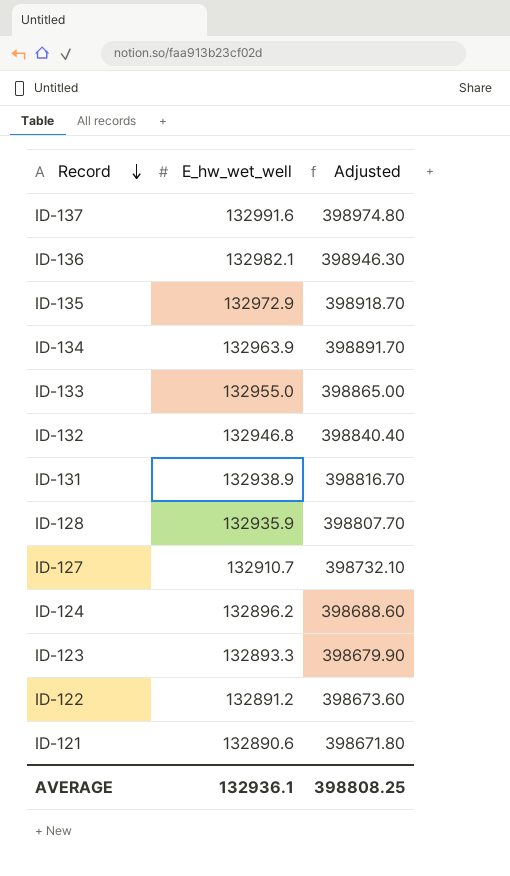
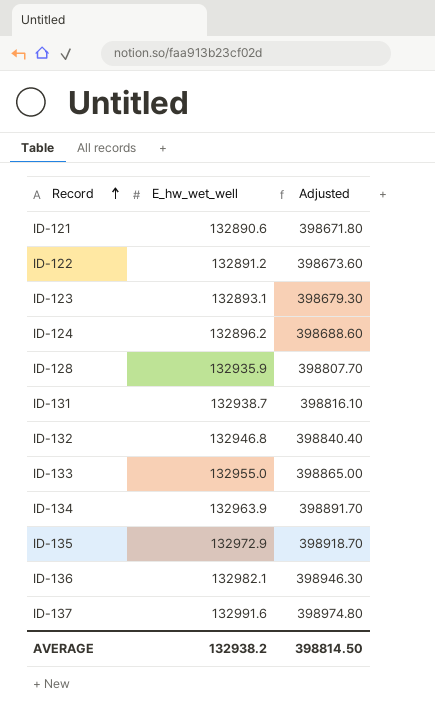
row order: Record descending -> Record ascending
row ID-127: 132910.7 | 398732.10 -> none
ID-123 | E_hw_wet_well: 132893.3 -> 132893.1
ID-123 | Adjusted: 398679.90 -> 398679.30
ID-131 | E_hw_wet_well: 132938.9 -> 132938.7
ID-131 | Adjusted: 398816.70 -> 398816.10
AVERAGE | E_hw_wet_well: 132936.1 -> 132938.2
AVERAGE | Adjusted: 398808.25 -> 398814.50

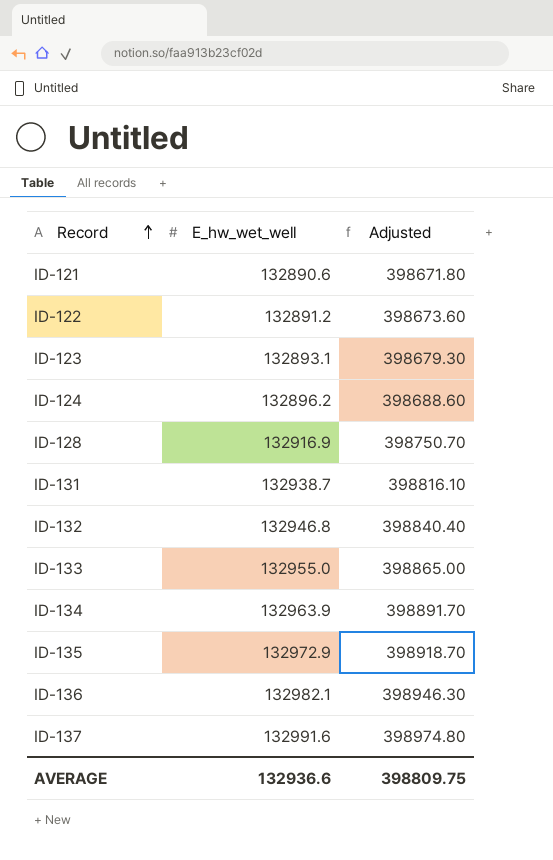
ID-128 | E_hw_wet_well: 132935.9 -> 132916.9
ID-128 | Adjusted: 398807.70 -> 398750.70
AVERAGE | E_hw_wet_well: 132938.2 -> 132936.6
AVERAGE | Adjusted: 398814.50 -> 398809.75

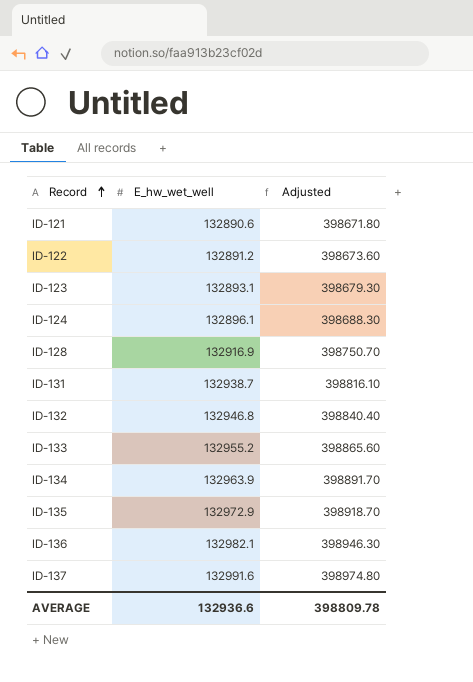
ID-124 | E_hw_wet_well: 132896.2 -> 132896.1
ID-124 | Adjusted: 398688.60 -> 398688.30
ID-133 | E_hw_wet_well: 132955.0 -> 132955.2
ID-133 | Adjusted: 398865.00 -> 398865.60
AVERAGE | Adjusted: 398809.75 -> 398809.78

